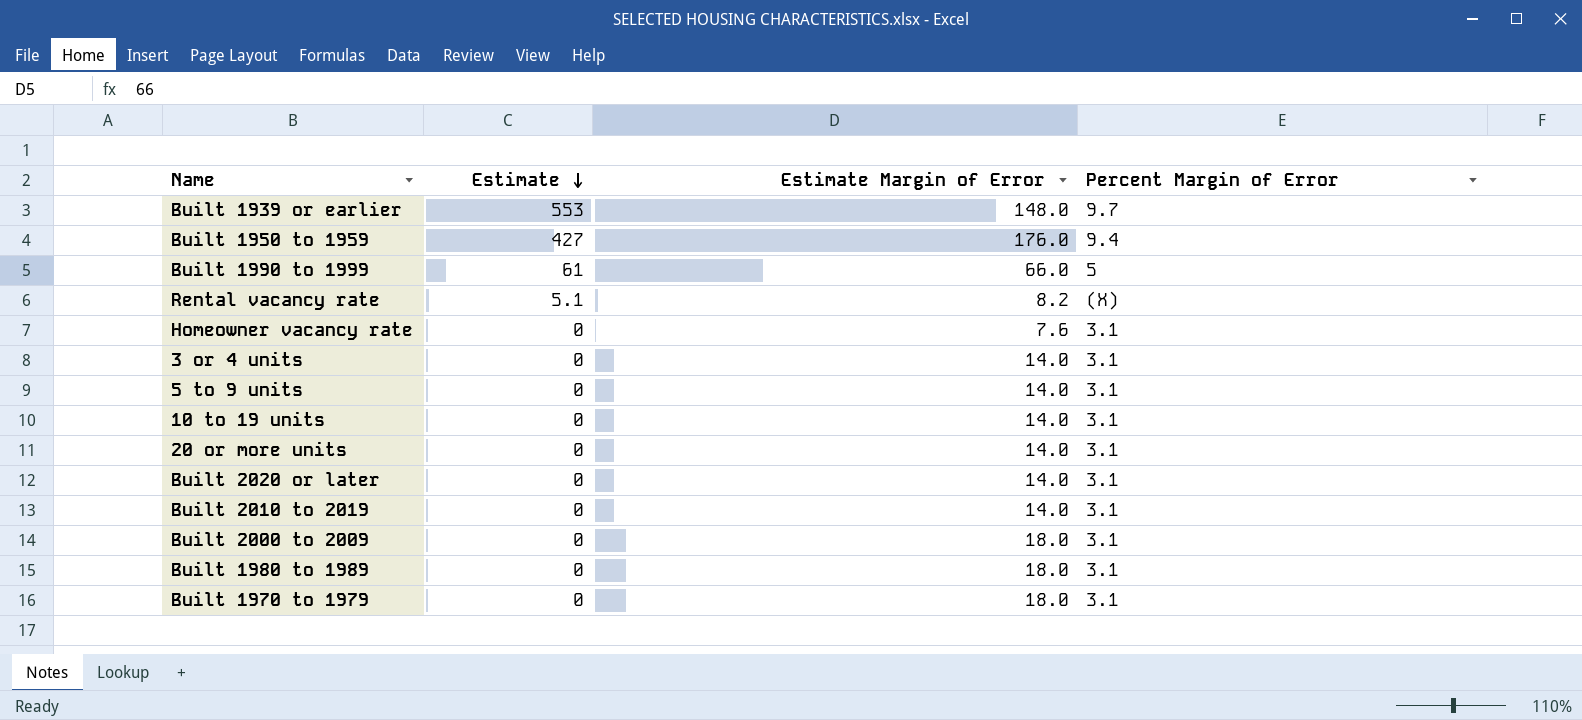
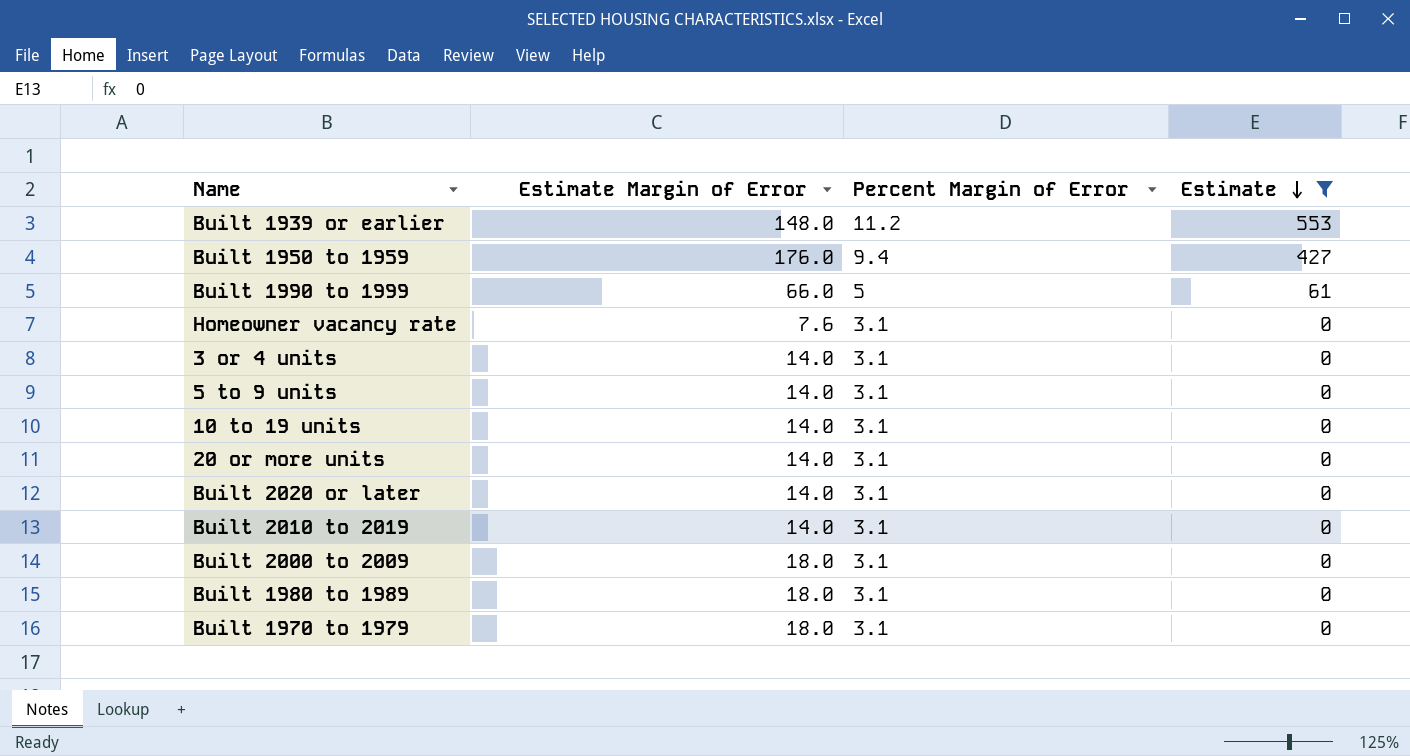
filter: none -> Estimate != 5.1
column Estimate | position: 2 -> 4
Built 1939 or earlier | Percent Margin of Error: 9.7 -> 11.2

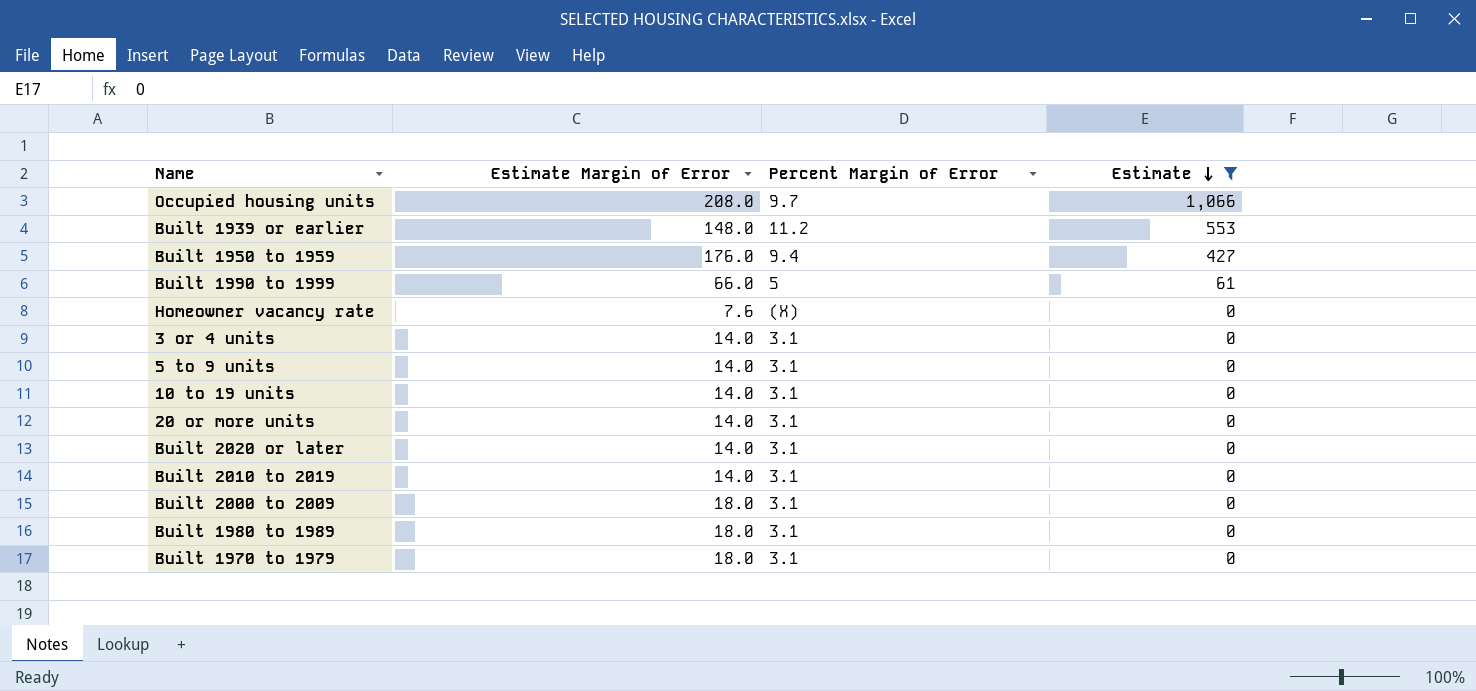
row Occupied housing units: none -> 208.0 | 9.7 | 1,066
Homeowner vacancy rate | Percent Margin of Error: 3.1 -> (X)

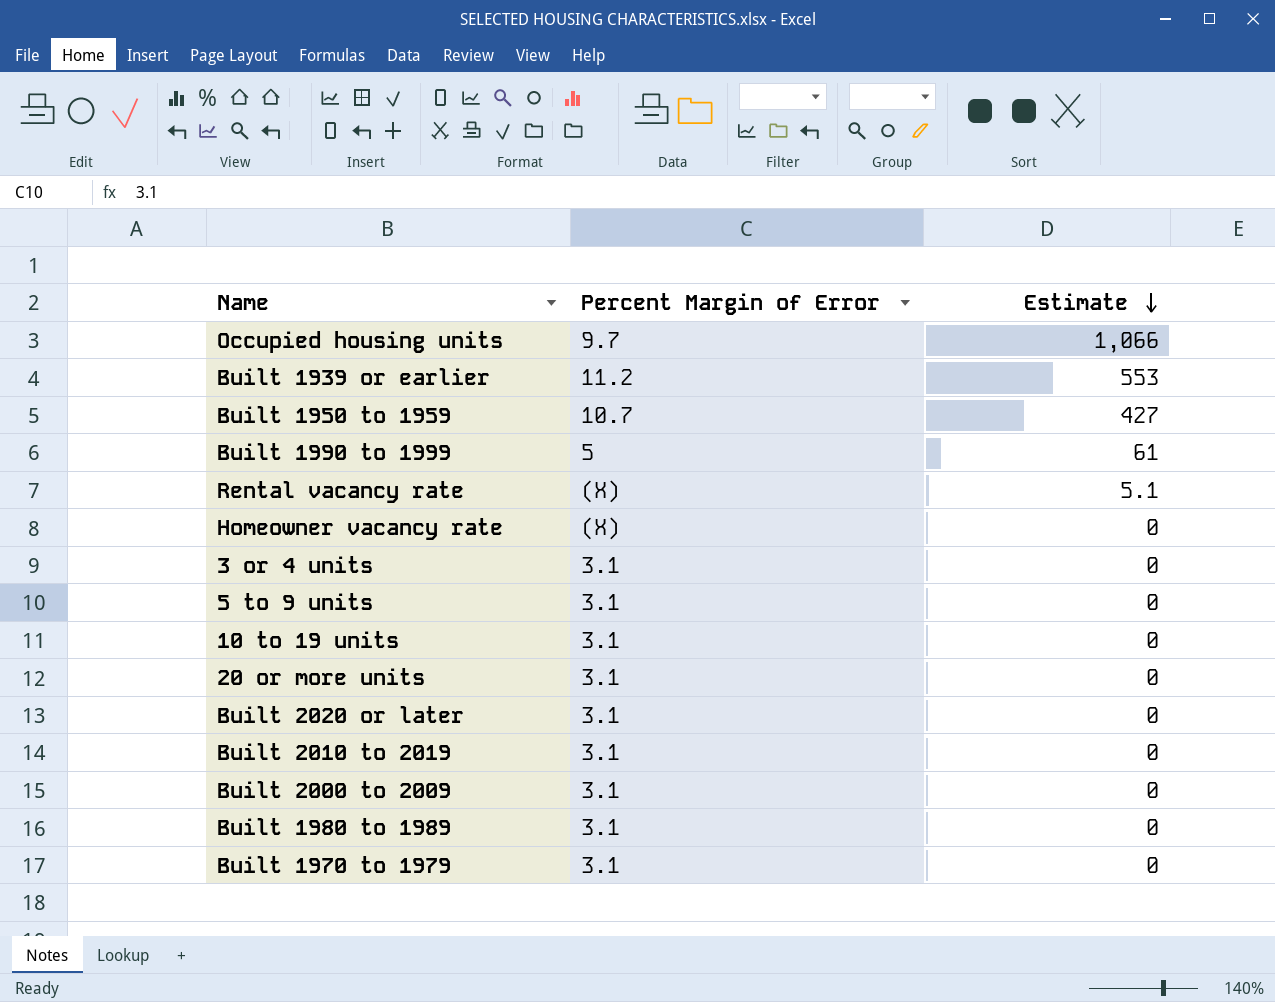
filter: Estimate != 5.1 -> none
column Estimate Margin of Error | position: 2 -> none
Built 1950 to 1959 | Percent Margin of Error: 9.4 -> 10.7

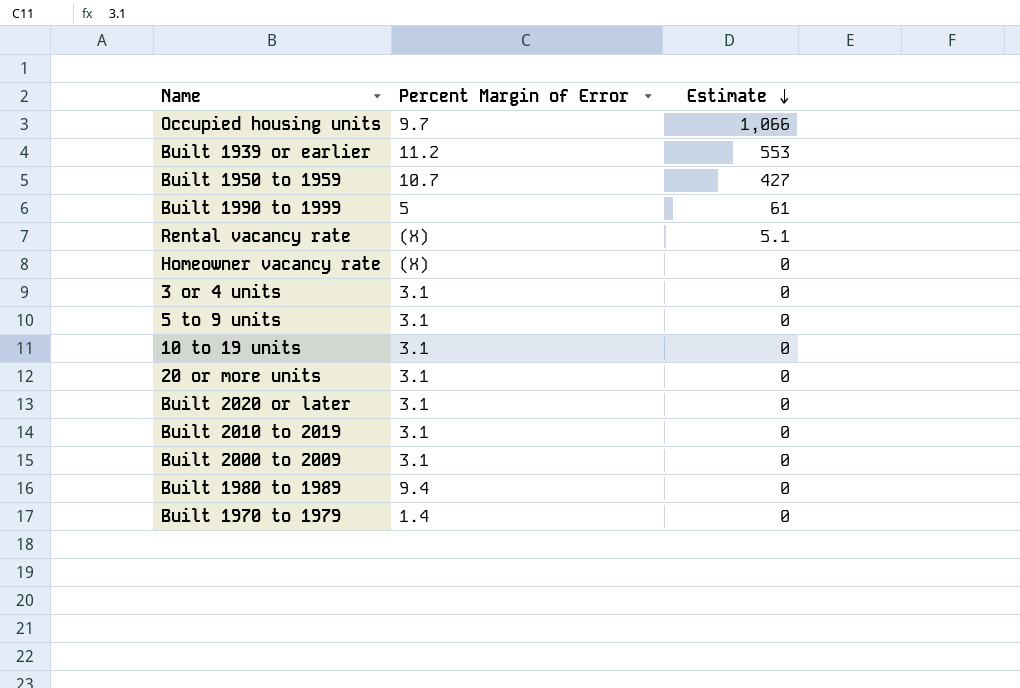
Built 1980 to 1989 | Percent Margin of Error: 3.1 -> 9.4
Built 1970 to 1979 | Percent Margin of Error: 3.1 -> 1.4

